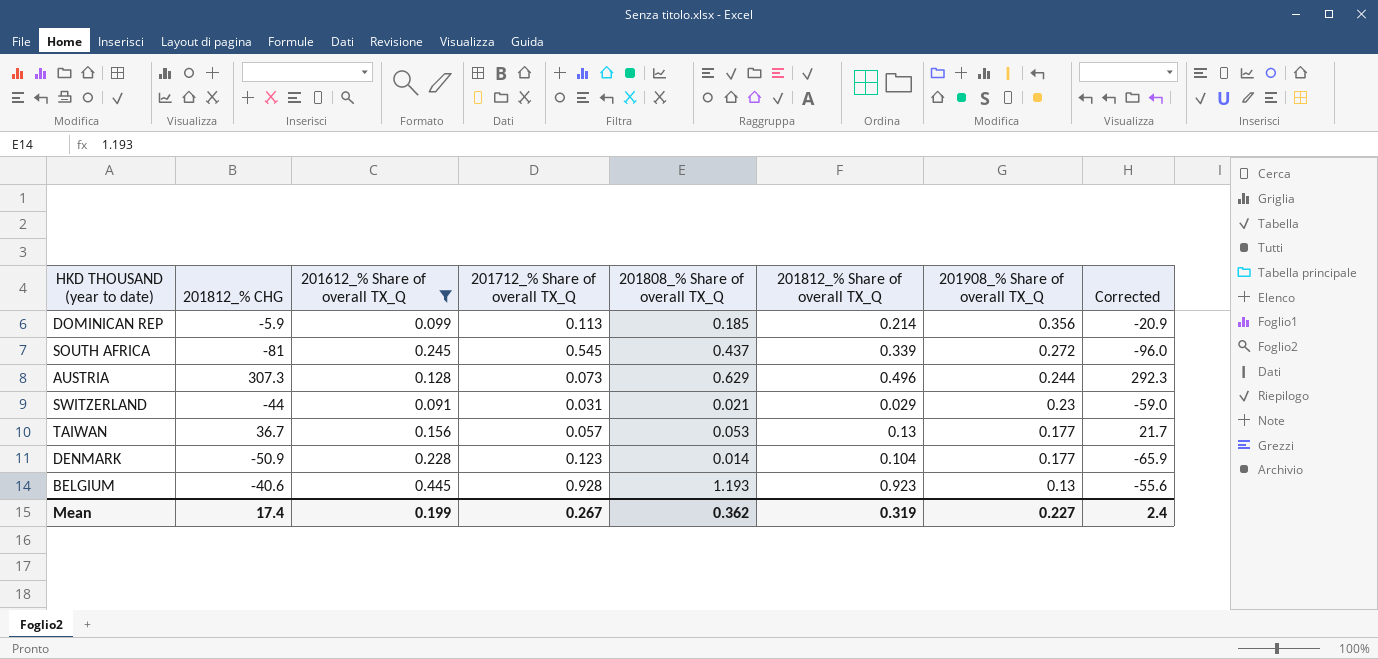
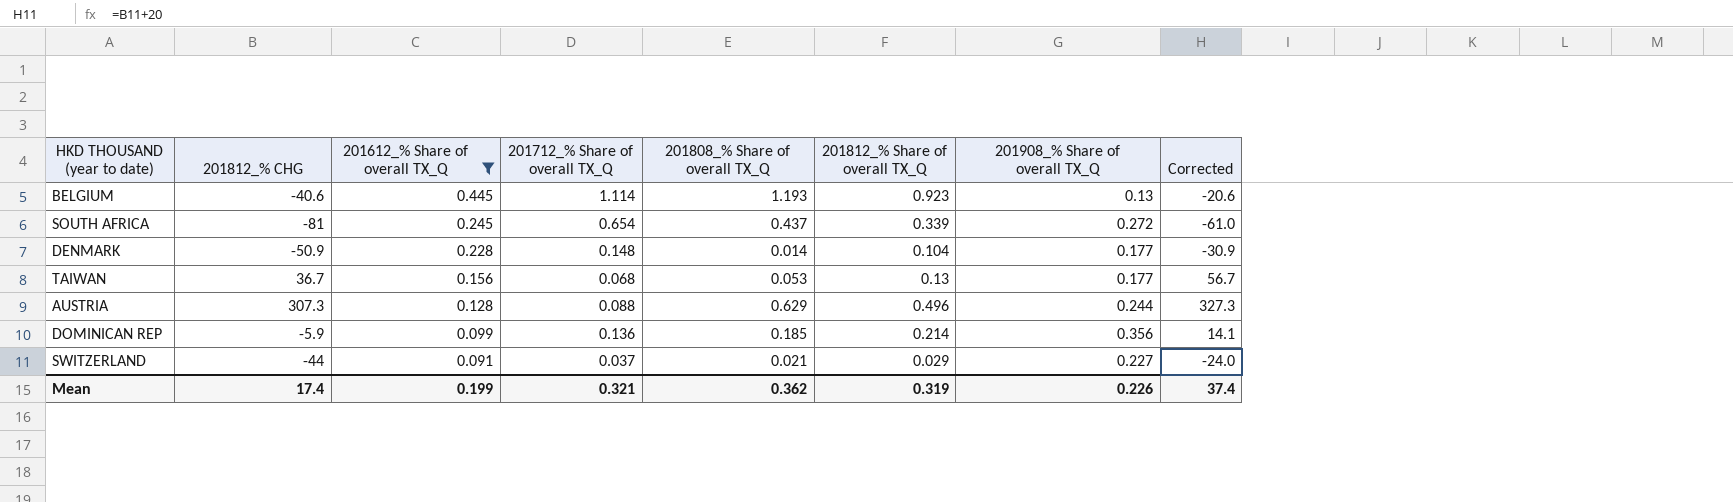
row order: 201908_% Share of overall TX_Q descending -> 201612_% Share of overall TX_Q descending
column Corrected | formula: [201812_% CHG] - 15 -> [201812_% CHG] + 20
BELGIUM | 201712_% Share of overall TX_Q: 0.928 -> 1.114
SOUTH AFRICA | 201712_% Share of overall TX_Q: 0.545 -> 0.654
DENMARK | 201712_% Share of overall TX_Q: 0.123 -> 0.148
TAIWAN | 201712_% Share of overall TX_Q: 0.057 -> 0.068
AUSTRIA | 201712_% Share of overall TX_Q: 0.073 -> 0.088
DOMINICAN REP | 201712_% Share of overall TX_Q: 0.113 -> 0.136
SWITZERLAND | 201712_% Share of overall TX_Q: 0.031 -> 0.037
SWITZERLAND | 201908_% Share of overall TX_Q: 0.23 -> 0.227
Mean | 201712_% Share of overall TX_Q: 0.267 -> 0.321
Mean | 201908_% Share of overall TX_Q: 0.227 -> 0.226
Mean | Corrected: 2.4 -> 37.4

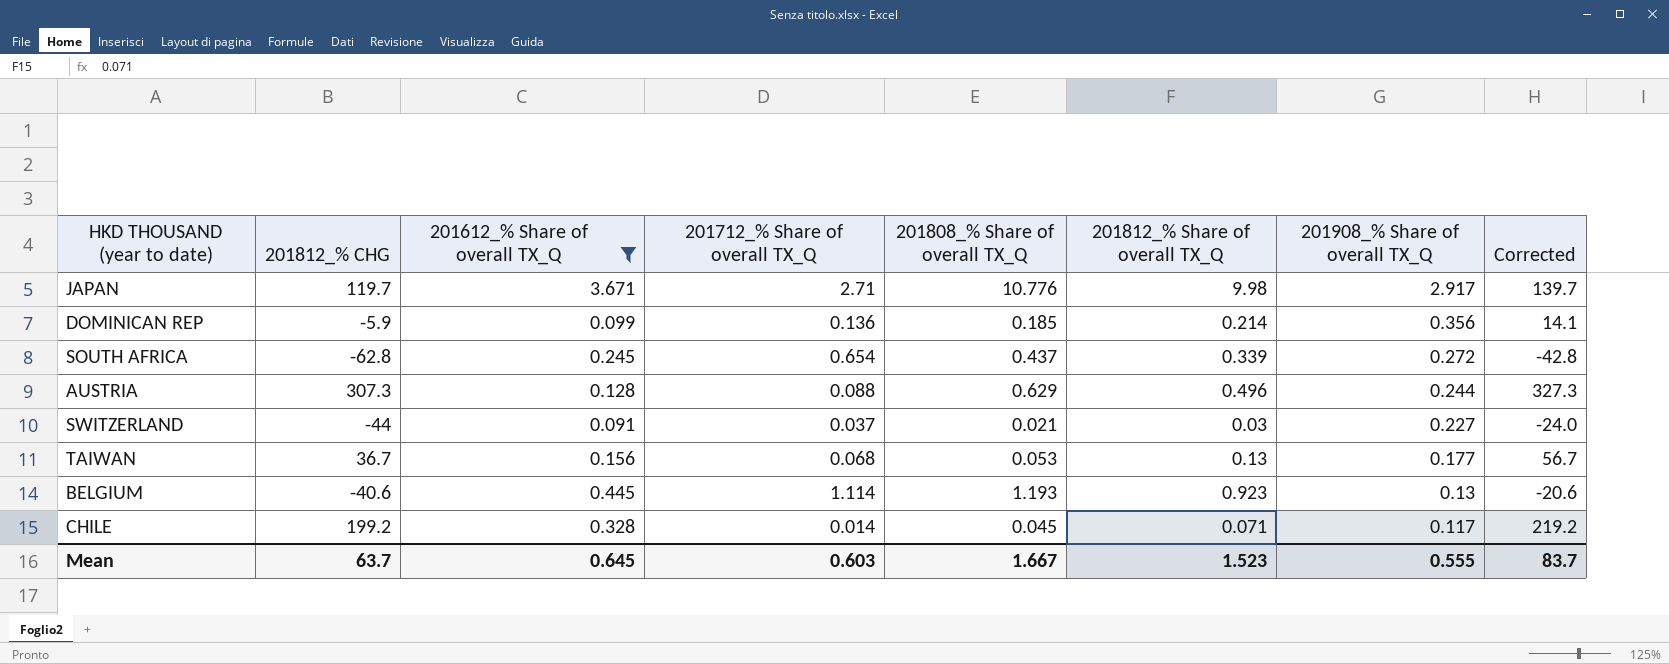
row order: 201612_% Share of overall TX_Q descending -> 201908_% Share of overall TX_Q descending
row DENMARK: -50.9 | 0.228 | 0.148 | 0.014 | 0.104 | 0.177 | -30.9 -> none
row JAPAN: none -> 119.7 | 3.671 | 2.71 | 10.776 | 9.98 | 2.917 | 139.7
SOUTH AFRICA | 201812_% CHG: -81 -> -62.8
SOUTH AFRICA | Corrected: -61.0 -> -42.8
SWITZERLAND | 201812_% Share of overall TX_Q: 0.029 -> 0.03
row CHILE: none -> 199.2 | 0.328 | 0.014 | 0.045 | 0.071 | 0.117 | 219.2
Mean | 201812_% CHG: 17.4 -> 63.7
Mean | 201612_% Share of overall TX_Q: 0.199 -> 0.645
Mean | 201712_% Share of overall TX_Q: 0.321 -> 0.603
Mean | 201808_% Share of overall TX_Q: 0.362 -> 1.667
Mean | 201812_% Share of overall TX_Q: 0.319 -> 1.523
Mean | 201908_% Share of overall TX_Q: 0.226 -> 0.555
Mean | Corrected: 37.4 -> 83.7

